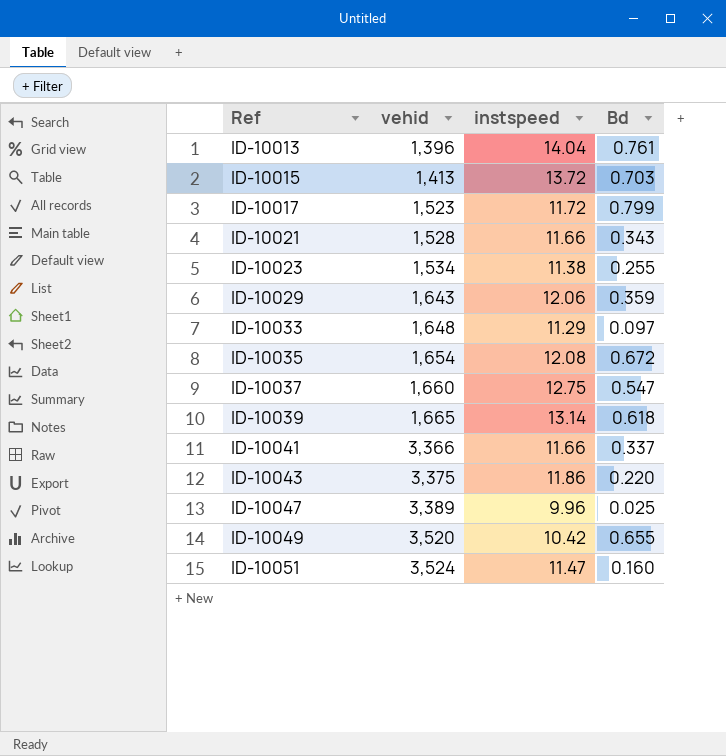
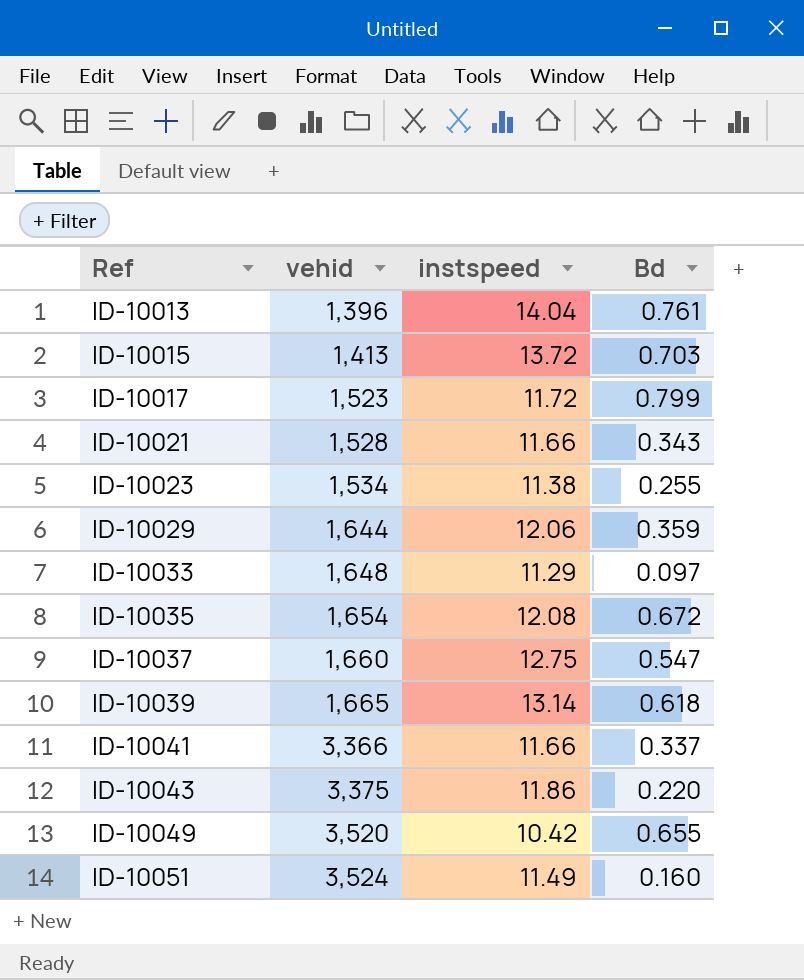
row ID-10047: 3,389 | 9.96 | 0.025 -> none
ID-10029 | vehid: 1,643 -> 1,644
ID-10051 | instspeed: 11.47 -> 11.49

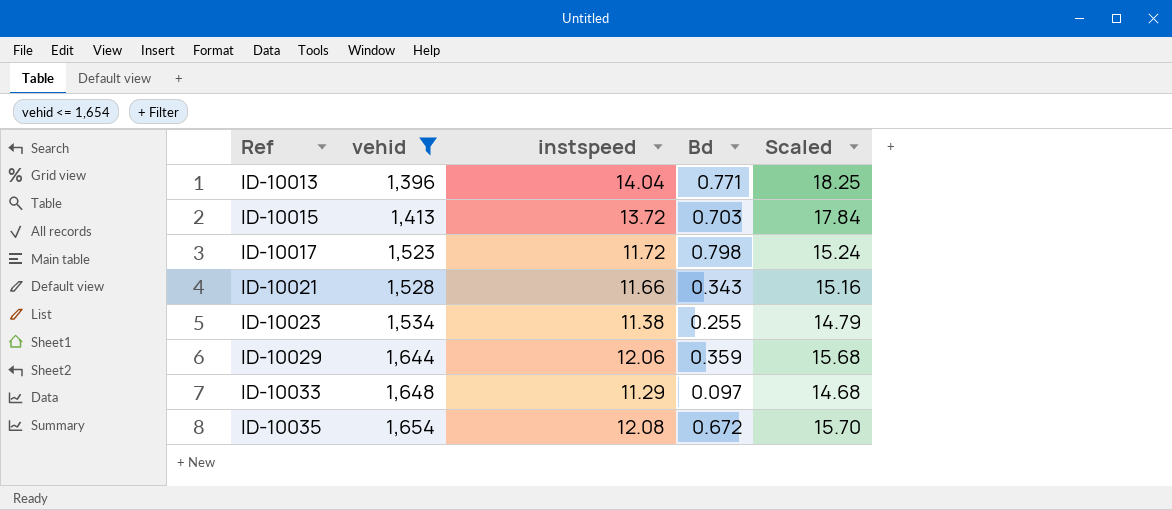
filter: none -> vehid <= 1,654
column Scaled | formula: none -> [instspeed] * 1.3
ID-10013 | Bd: 0.761 -> 0.771
ID-10017 | Bd: 0.799 -> 0.798

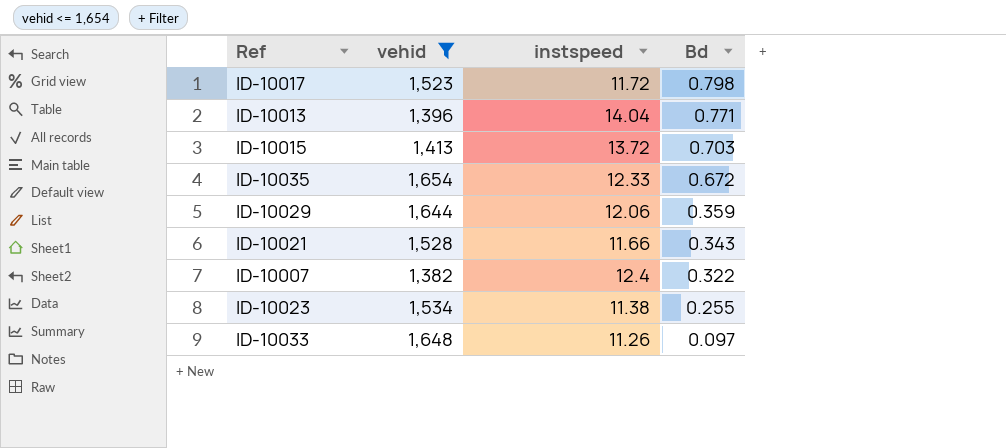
row order: Ref ascending -> Bd descending
column Scaled | formula: [instspeed] * 1.3 -> none
ID-10035 | instspeed: 12.08 -> 12.33
row ID-10007: none -> 1,382 | 12.4 | 0.322
ID-10033 | instspeed: 11.29 -> 11.26

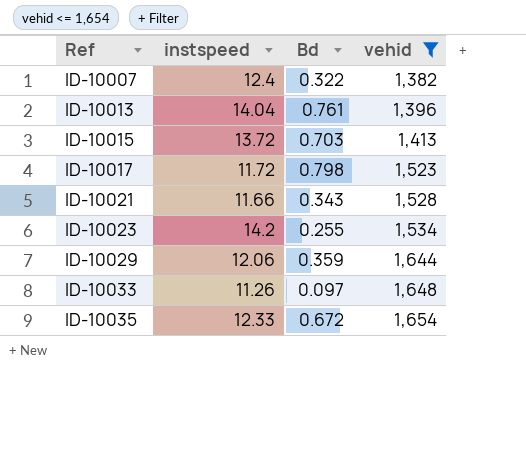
row order: Bd descending -> Ref ascending
column vehid | position: 2 -> 4
ID-10013 | Bd: 0.771 -> 0.761
ID-10023 | instspeed: 11.38 -> 14.2

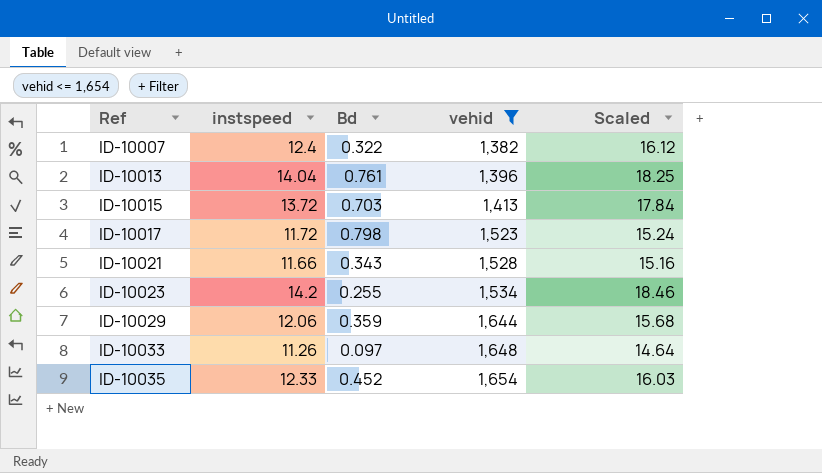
column Scaled | formula: none -> [instspeed] * 1.3
ID-10035 | Bd: 0.672 -> 0.452

